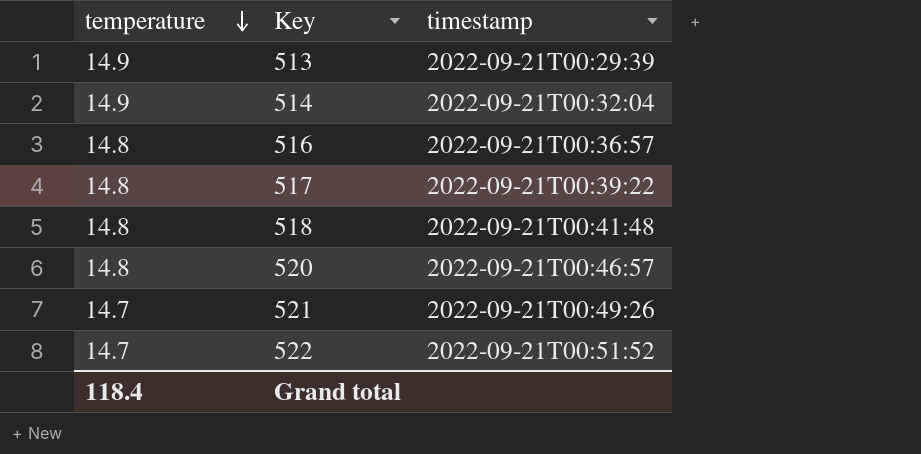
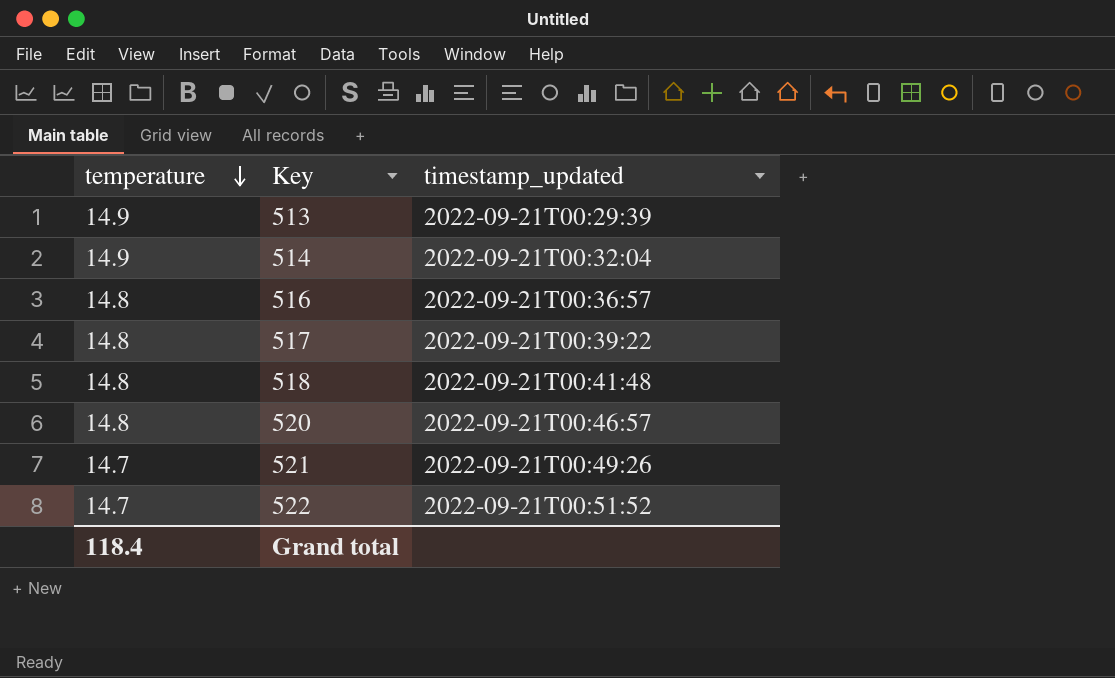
column name: timestamp -> timestamp_updated

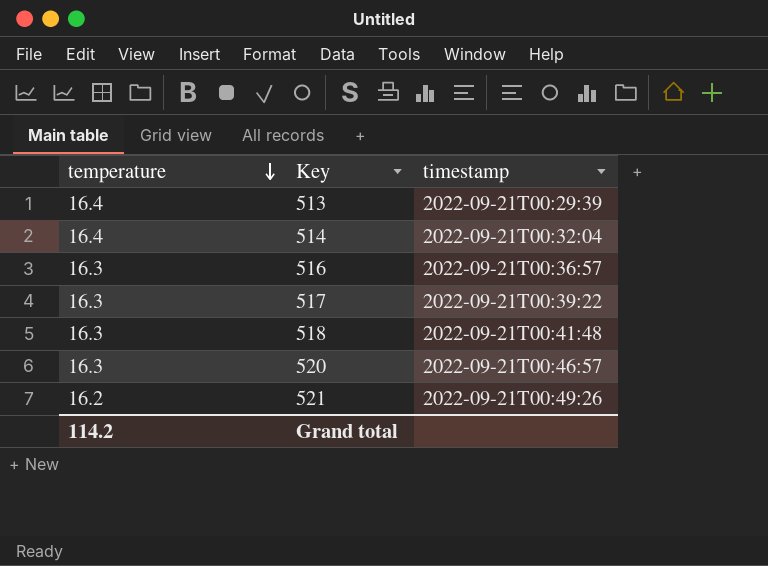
column name: timestamp_updated -> timestamp
row 522: 14.7 | 2022-09-21T00:51:52 -> none
513 | temperature: 14.9 -> 16.4
514 | temperature: 14.9 -> 16.4
516 | temperature: 14.8 -> 16.3
517 | temperature: 14.8 -> 16.3
518 | temperature: 14.8 -> 16.3
520 | temperature: 14.8 -> 16.3
521 | temperature: 14.7 -> 16.2
Grand total | temperature: 118.4 -> 114.2

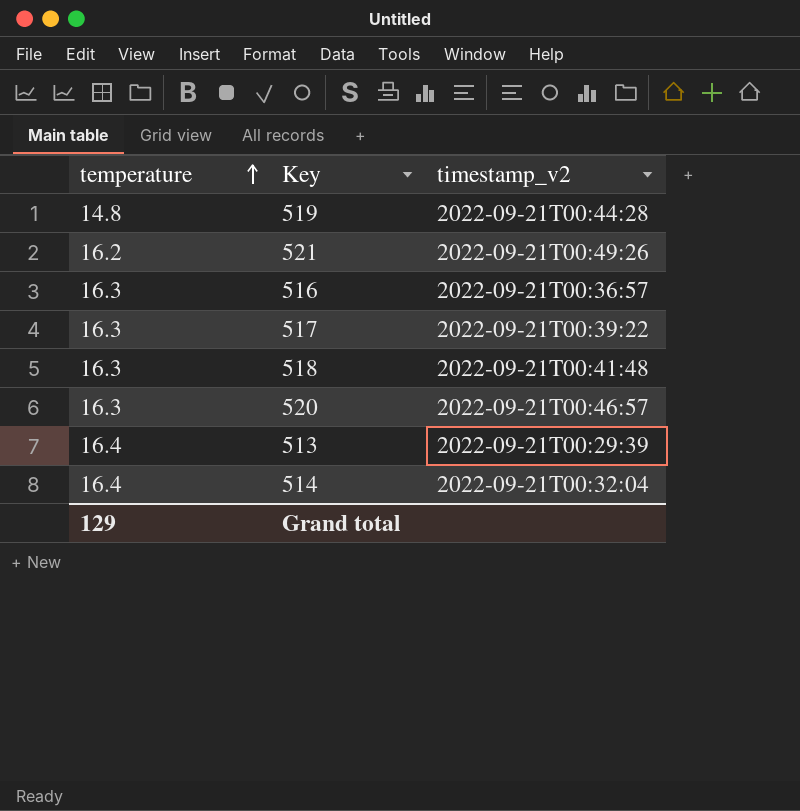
row order: temperature descending -> temperature ascending
column name: timestamp -> timestamp_v2
row 519: none -> 14.8 | 2022-09-21T00:44:28
Grand total | temperature: 114.2 -> 129

